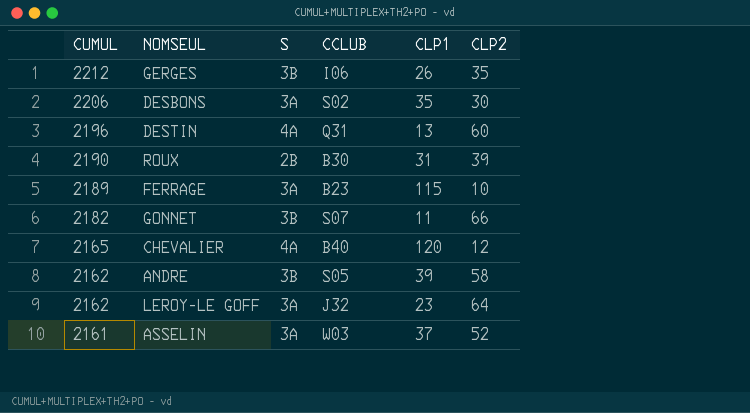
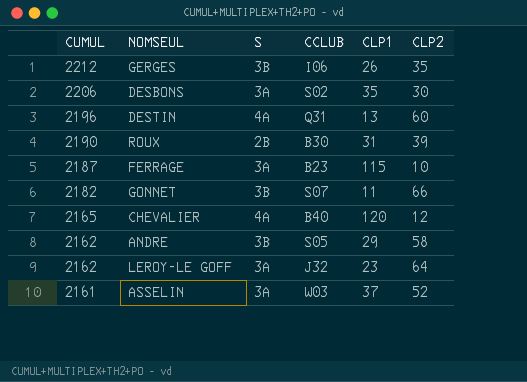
FERRAGE | CUMUL: 2189 -> 2187
ANDRE | CLP1: 39 -> 29

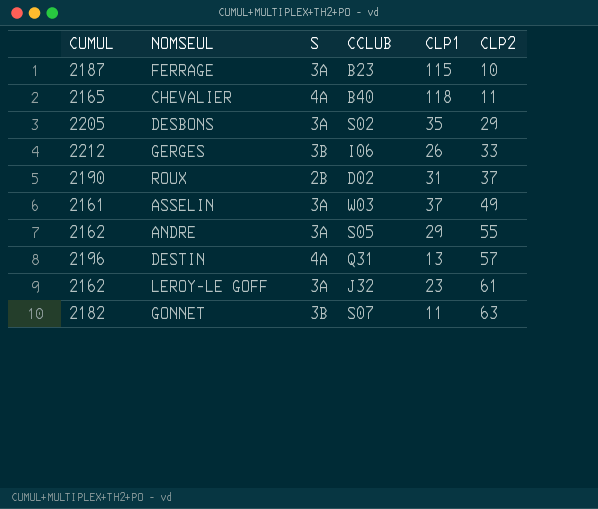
row order: CUMUL descending -> CLP2 ascending
CHEVALIER | CLP1: 120 -> 118
CHEVALIER | CLP2: 12 -> 11
DESBONS | CUMUL: 2206 -> 2205
DESBONS | CLP2: 30 -> 29
GERGES | CLP2: 35 -> 33
ROUX | CCLUB: B30 -> D02
ROUX | CLP2: 39 -> 37
ASSELIN | CLP2: 52 -> 49
ANDRE | S: 3B -> 3A
ANDRE | CLP2: 58 -> 55
DESTIN | CLP2: 60 -> 57
LEROY-LE GOFF | CLP2: 64 -> 61
GONNET | CLP2: 66 -> 63

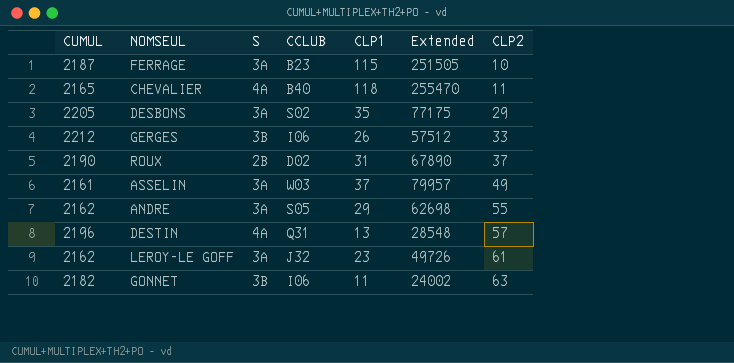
column Extended | formula: none -> [CUMUL] * [CLP1]
GONNET | CCLUB: S07 -> I06

